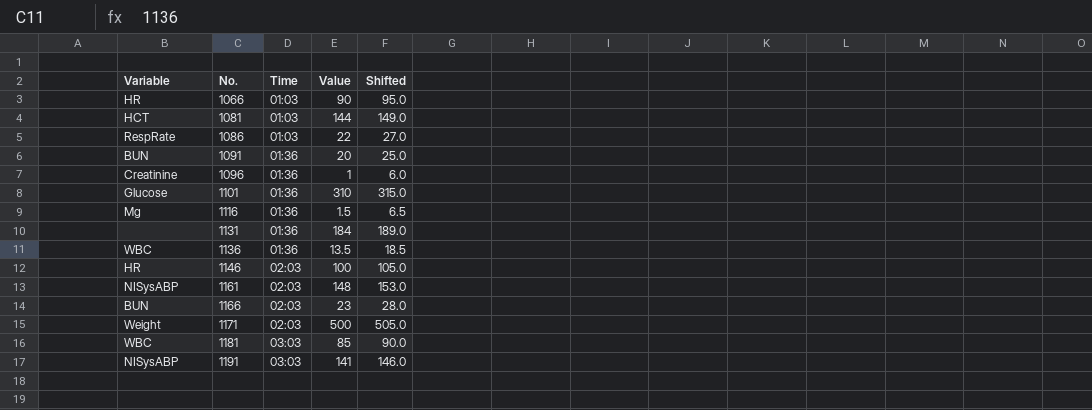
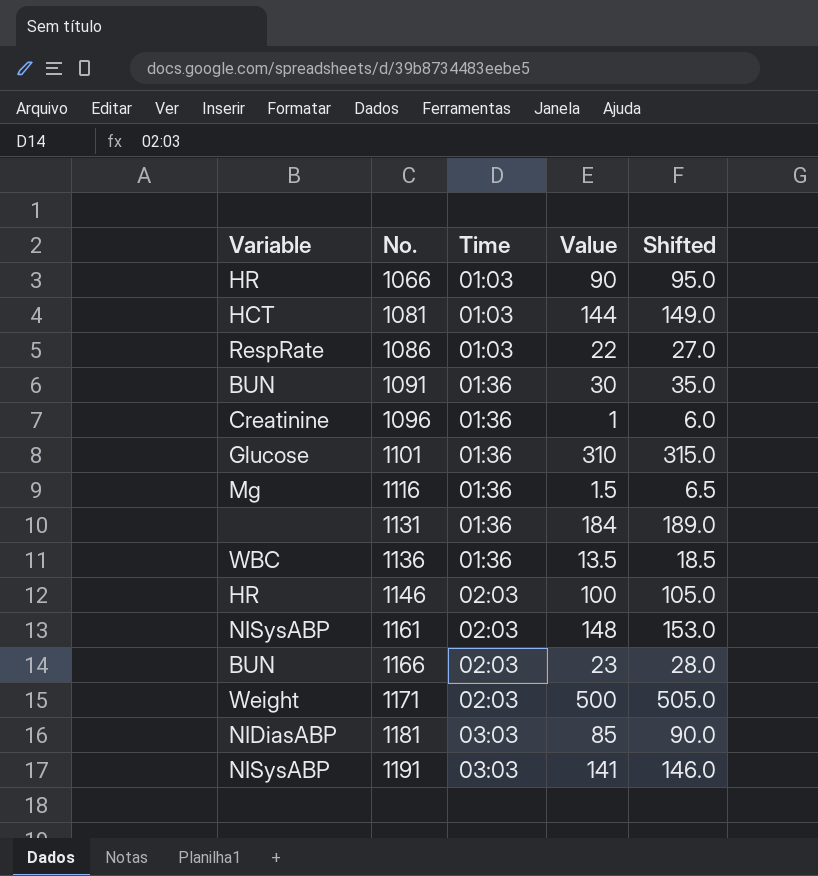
1091 | Value: 20 -> 30
1091 | Shifted: 25.0 -> 35.0
1181 | Variable: WBC -> NIDiasABP

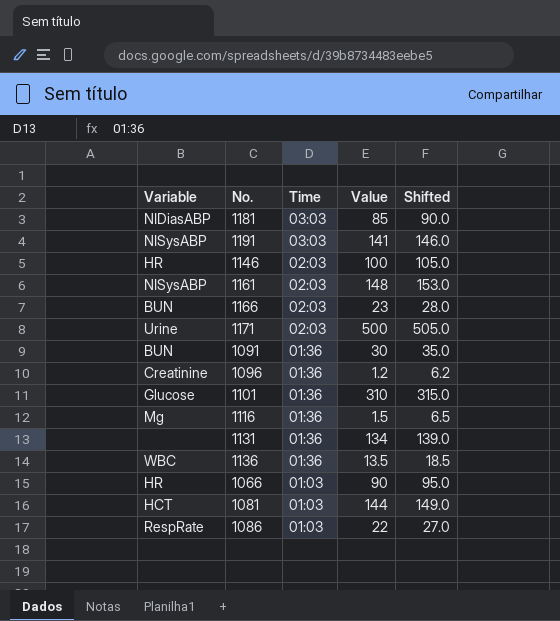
row order: No. ascending -> Time descending
1171 | Variable: Weight -> Urine
1096 | Value: 1 -> 1.2
1096 | Shifted: 6.0 -> 6.2
1131 | Value: 184 -> 134
1131 | Shifted: 189.0 -> 139.0

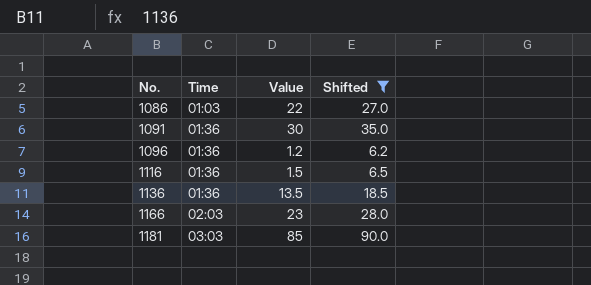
filter: none -> Shifted <= 90.0
row order: Time descending -> No. ascending
column Variable | position: 1 -> none

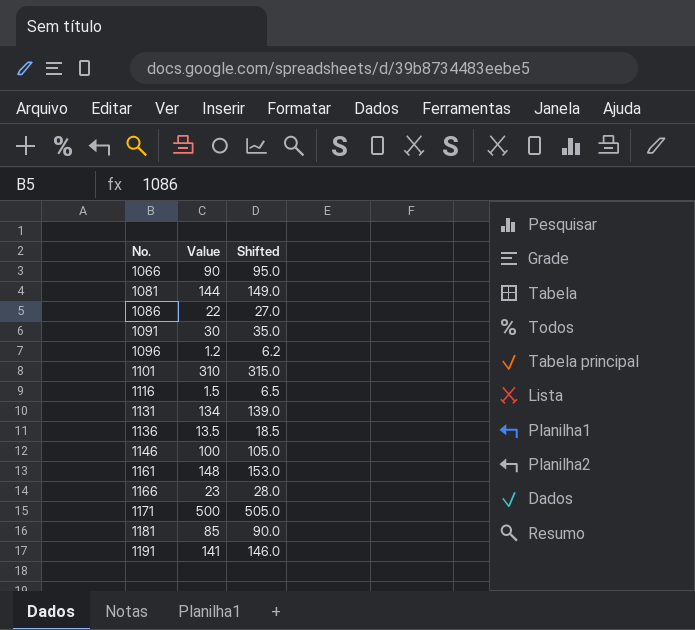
filter: Shifted <= 90.0 -> none
column Time | position: 2 -> none

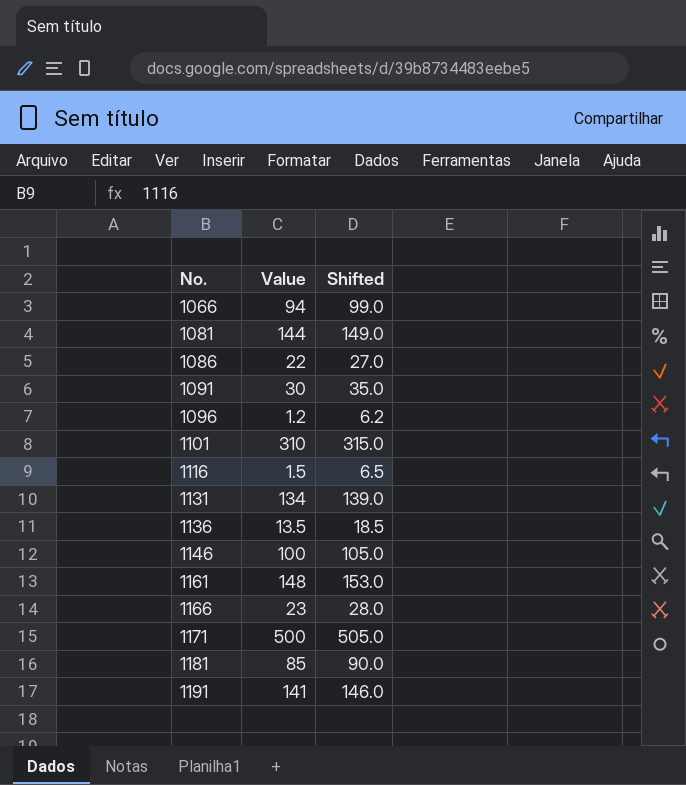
1066 | Value: 90 -> 94
1066 | Shifted: 95.0 -> 99.0

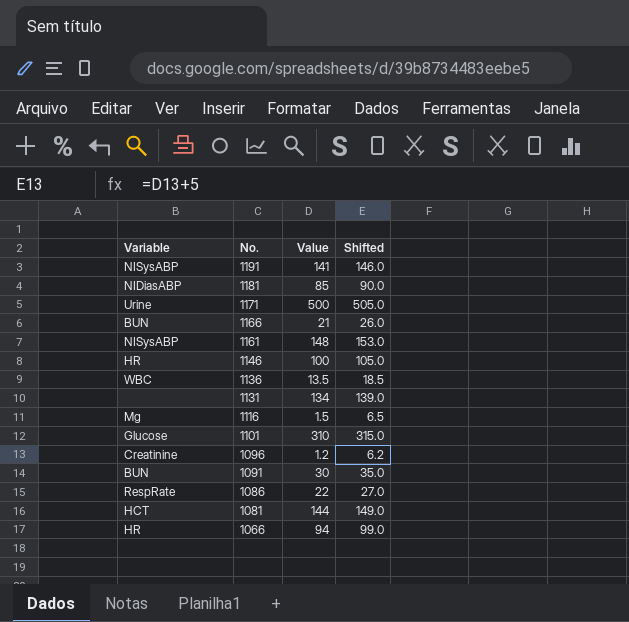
row order: No. ascending -> No. descending
column Variable | position: none -> 1
1166 | Value: 23 -> 21
1166 | Shifted: 28.0 -> 26.0

